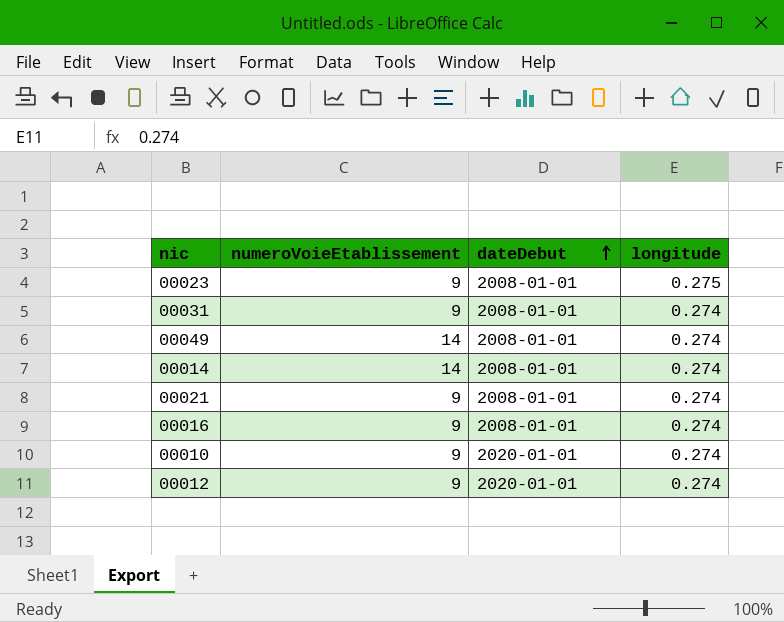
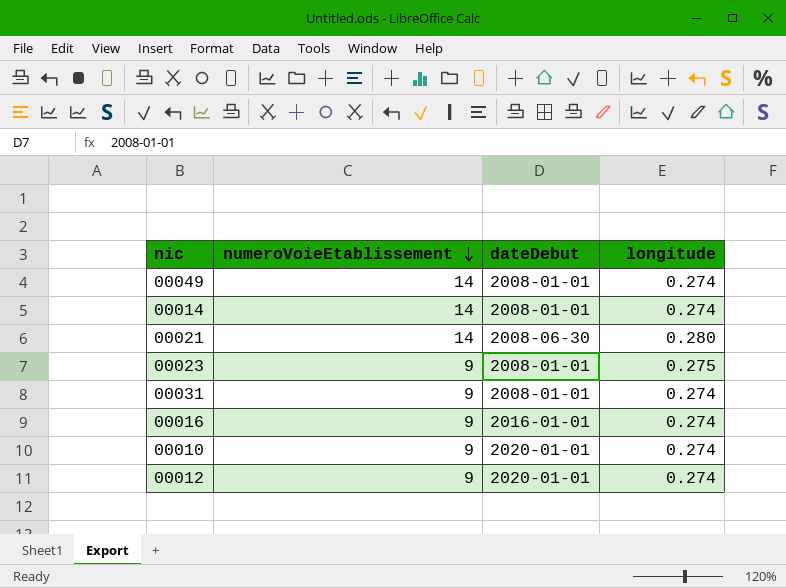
row order: dateDebut ascending -> numeroVoieEtablissement descending
00021 | numeroVoieEtablissement: 9 -> 14
00021 | dateDebut: 2008-01-01 -> 2008-06-30
00021 | longitude: 0.274 -> 0.280
00016 | dateDebut: 2008-01-01 -> 2016-01-01

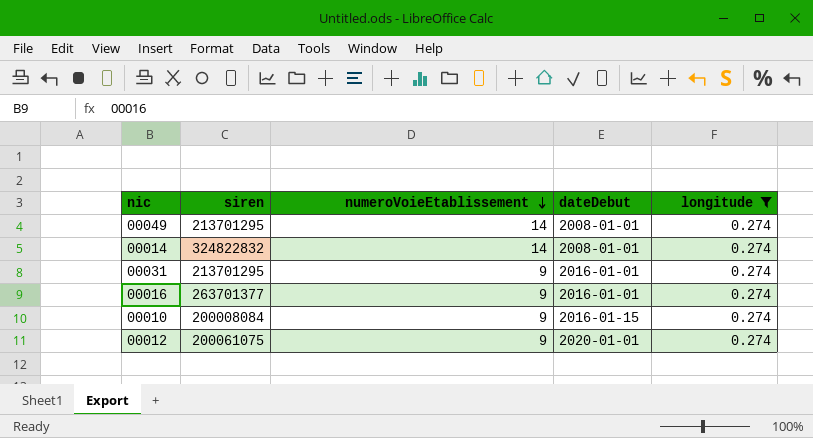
filter: none -> longitude = 0.274
column siren | position: none -> 2
00031 | dateDebut: 2008-01-01 -> 2016-01-01
00010 | dateDebut: 2020-01-01 -> 2016-01-15

